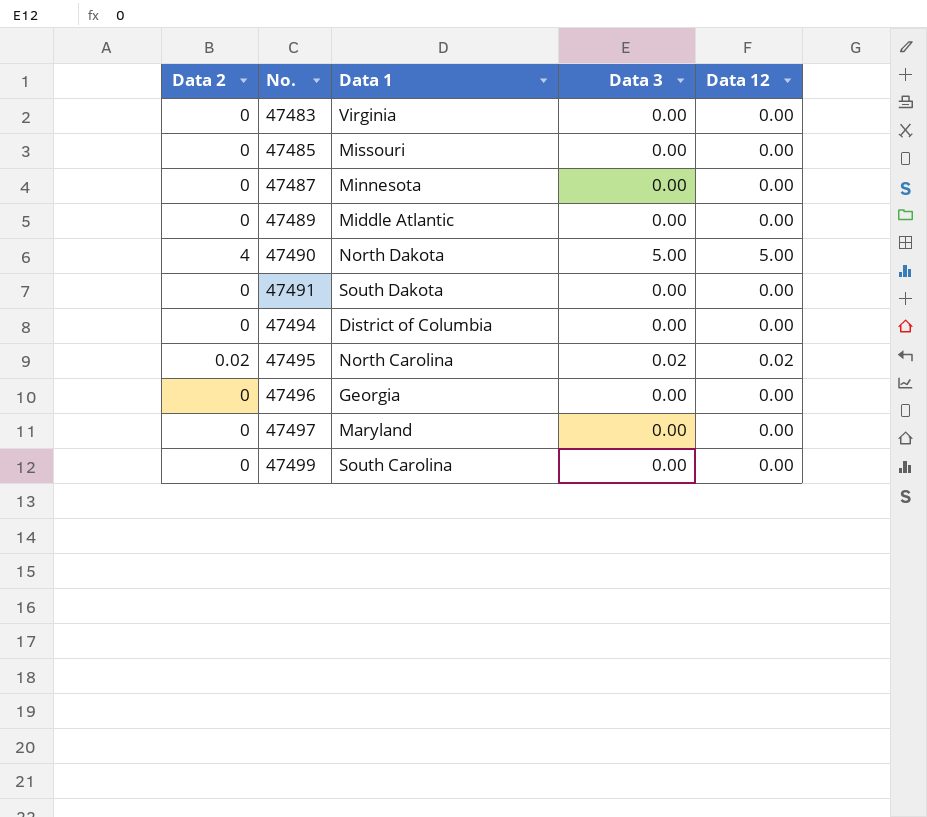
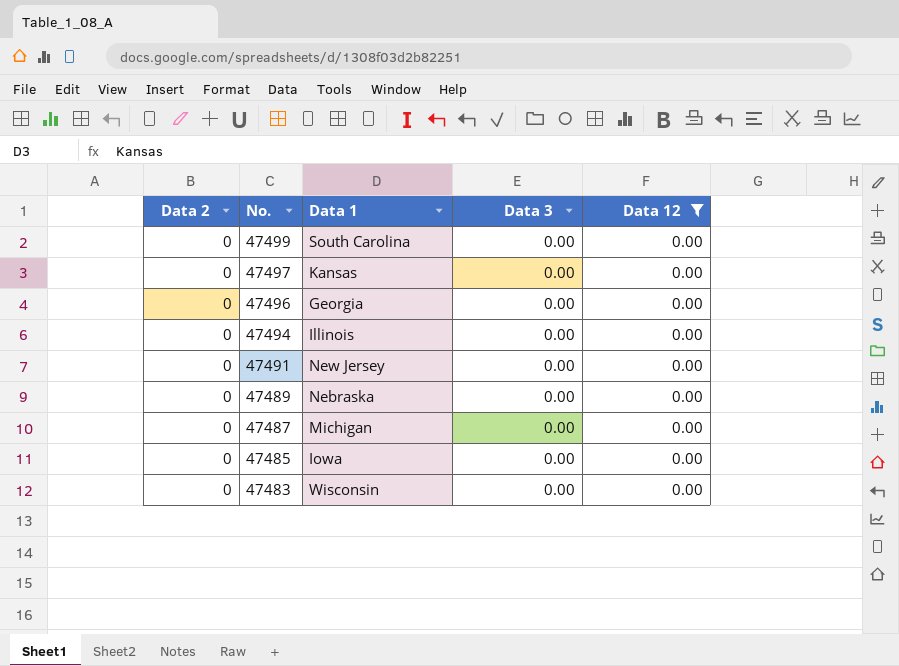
filter: none -> Data 12 = 0.00
row order: No. ascending -> No. descending
47497 | Data 1: Maryland -> Kansas
47494 | Data 1: District of Columbia -> Illinois
47491 | Data 1: South Dakota -> New Jersey
47489 | Data 1: Middle Atlantic -> Nebraska
47487 | Data 1: Minnesota -> Michigan
47485 | Data 1: Missouri -> Iowa
47483 | Data 1: Virginia -> Wisconsin

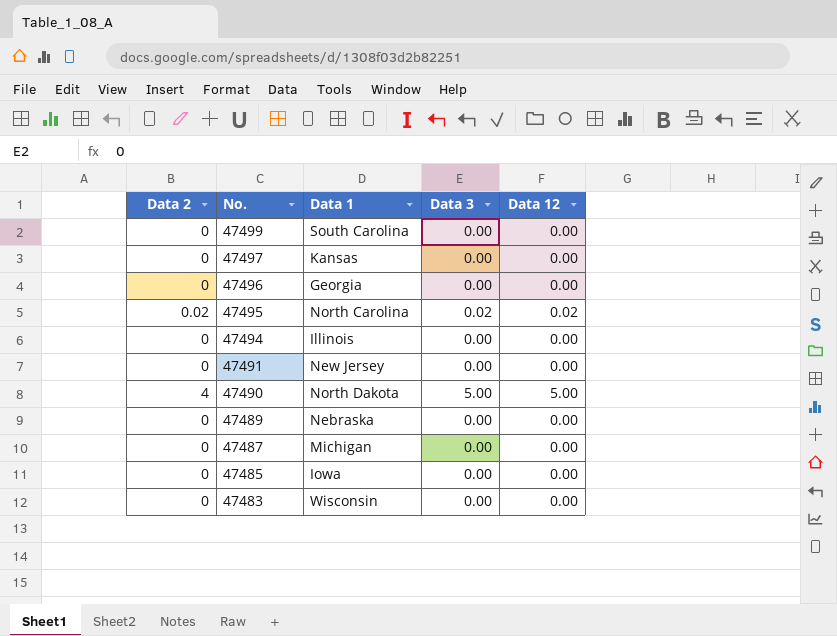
filter: Data 12 = 0.00 -> none

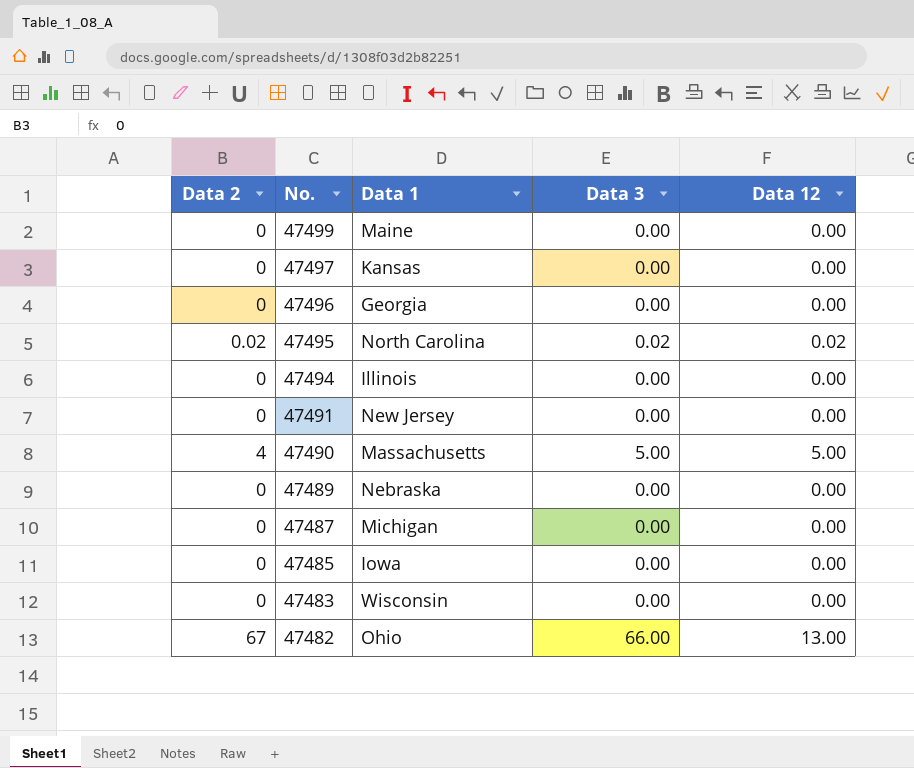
47499 | Data 1: South Carolina -> Maine
47490 | Data 1: North Dakota -> Massachusetts
row 47482: none -> 67 | Ohio | 66.00 | 13.00

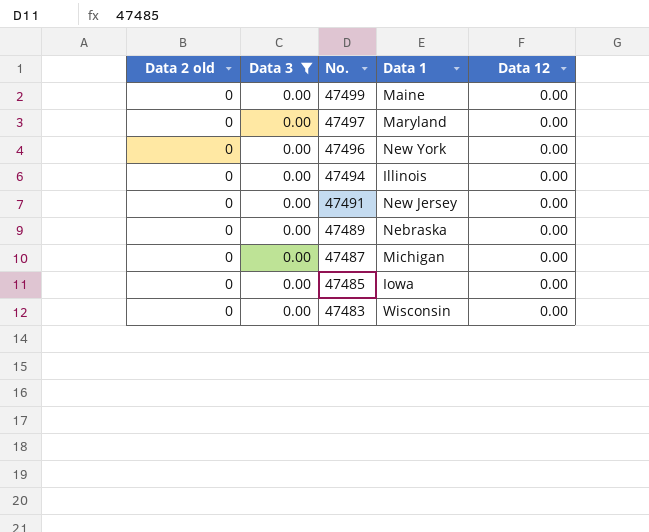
filter: none -> Data 3 = 0.00
column name: Data 2 -> Data 2 old
column Data 3 | position: 4 -> 2
47497 | Data 1: Kansas -> Maryland
47496 | Data 1: Georgia -> New York

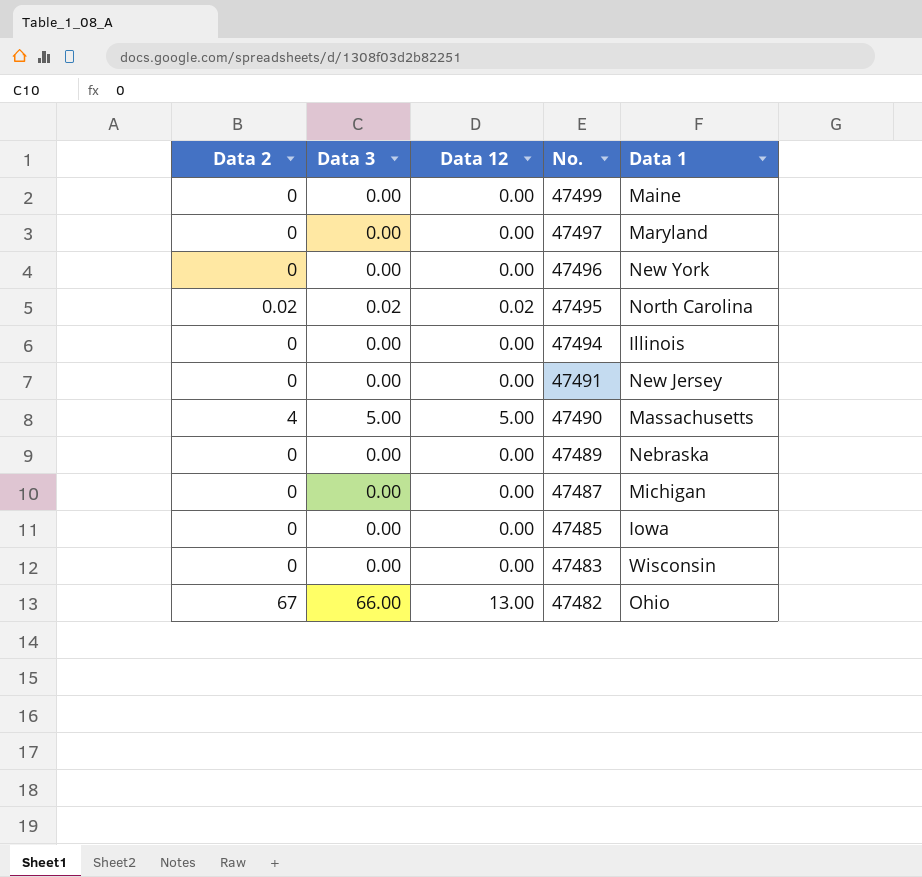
filter: Data 3 = 0.00 -> none
column name: Data 2 old -> Data 2
column Data 12 | position: 5 -> 3

